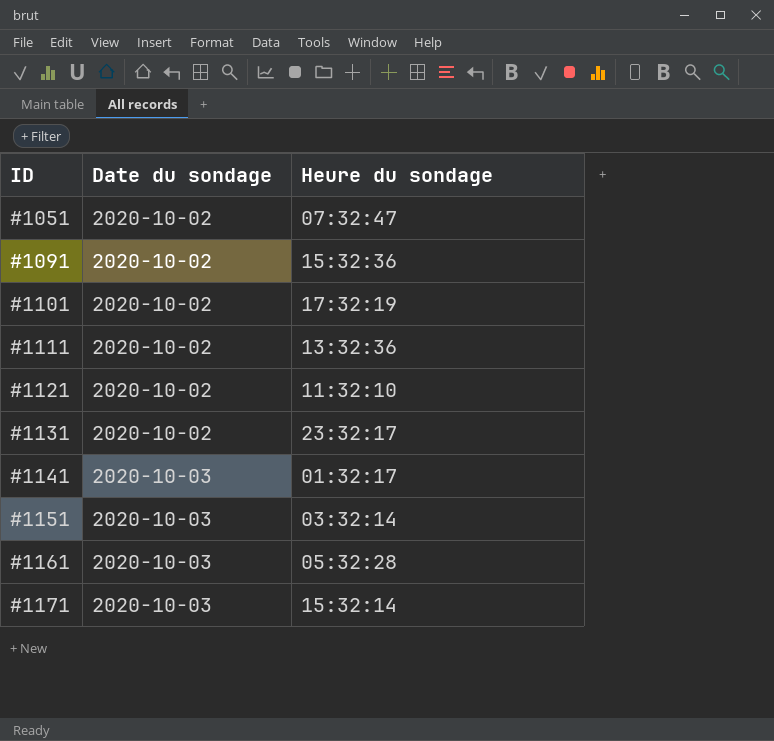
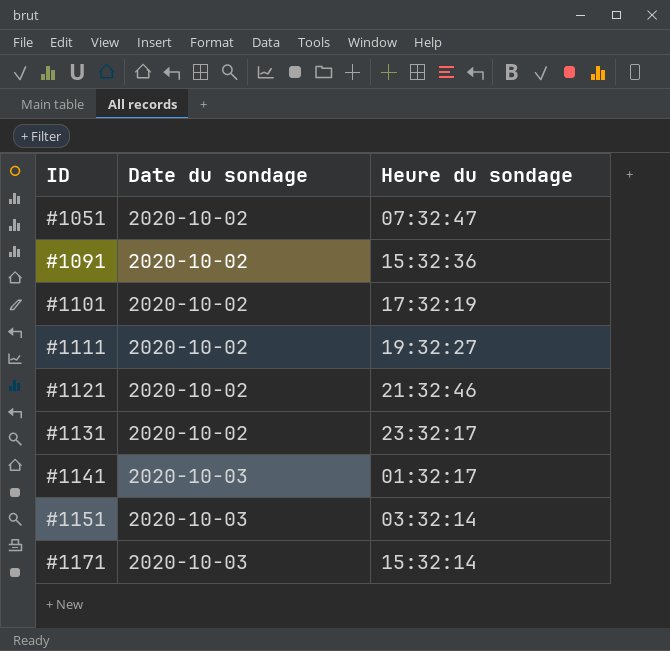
row #1161: 2020-10-03 | 05:32:28 -> none
#1111 | Heure du sondage: 13:32:36 -> 19:32:27
#1121 | Heure du sondage: 11:32:10 -> 21:32:46

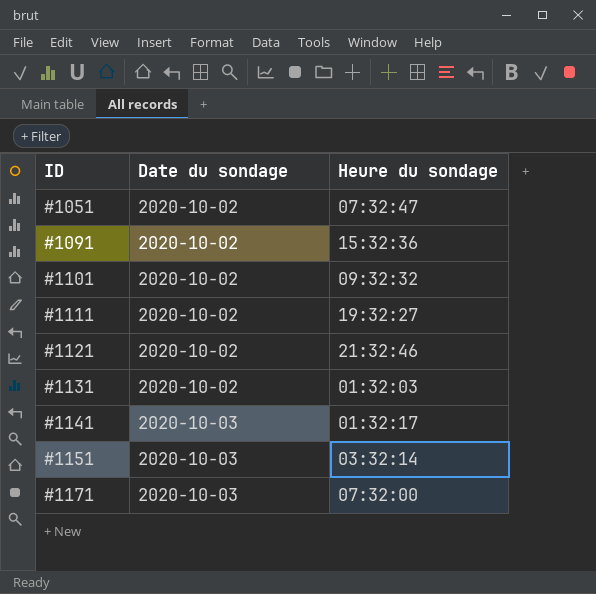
#1101 | Heure du sondage: 17:32:19 -> 09:32:32
#1131 | Heure du sondage: 23:32:17 -> 01:32:03
#1171 | Heure du sondage: 15:32:14 -> 07:32:00

